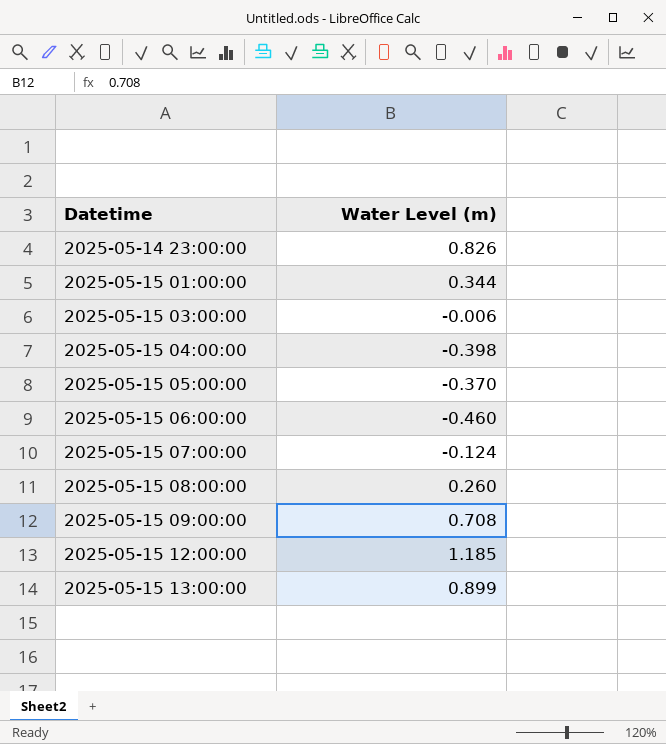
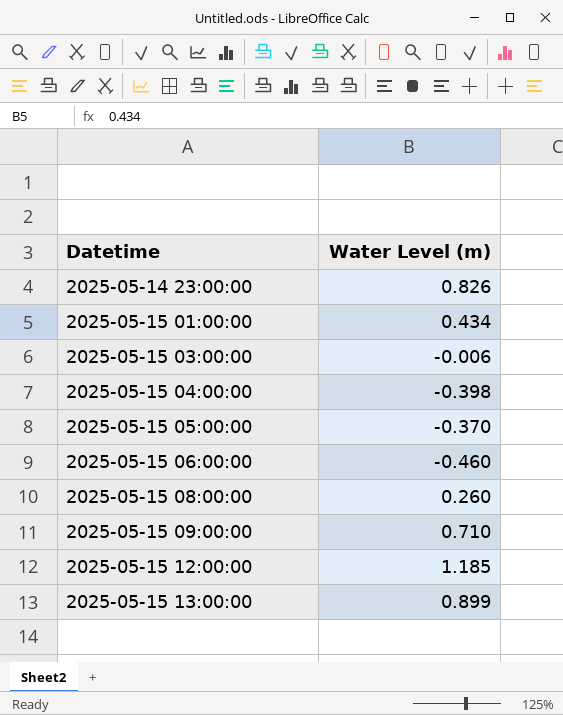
row 2025-05-15 07:00:00: -0.124 -> none
2025-05-15 01:00:00 | Water Level (m): 0.344 -> 0.434
2025-05-15 09:00:00 | Water Level (m): 0.708 -> 0.710

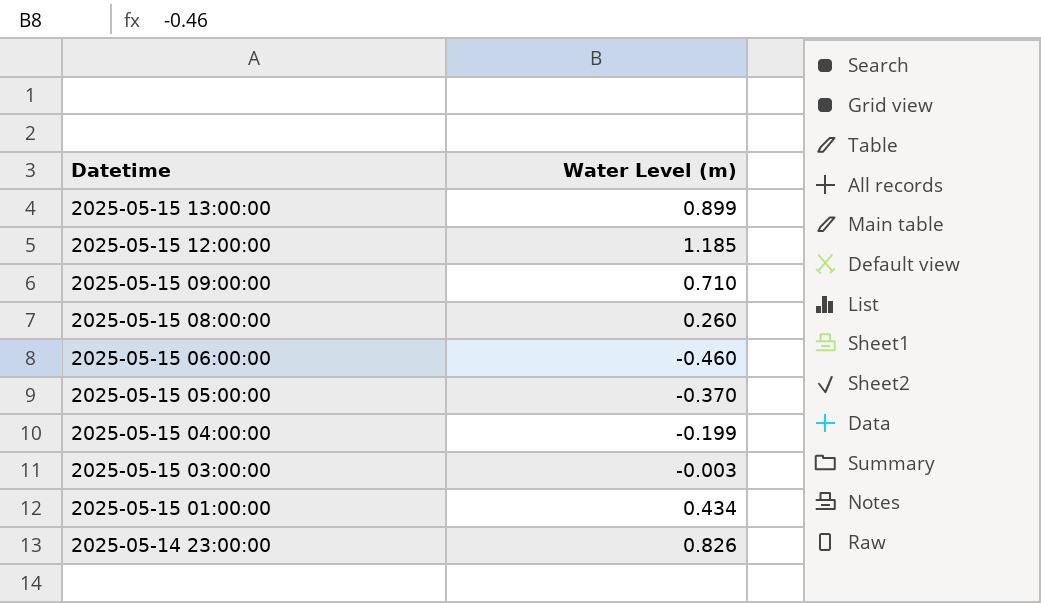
row order: Datetime ascending -> Datetime descending
2025-05-15 04:00:00 | Water Level (m): -0.398 -> -0.199
2025-05-15 03:00:00 | Water Level (m): -0.006 -> -0.003

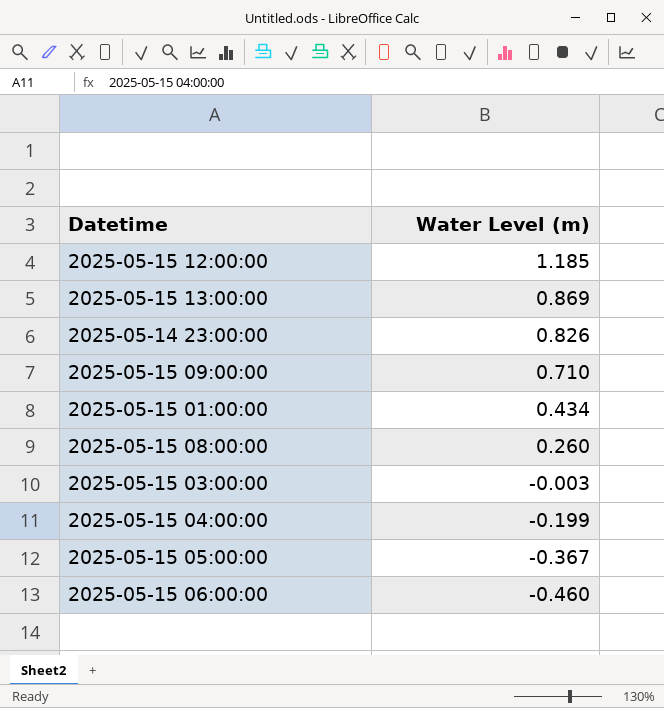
row order: Datetime descending -> Water Level (m) descending
2025-05-15 13:00:00 | Water Level (m): 0.899 -> 0.869
2025-05-15 05:00:00 | Water Level (m): -0.370 -> -0.367

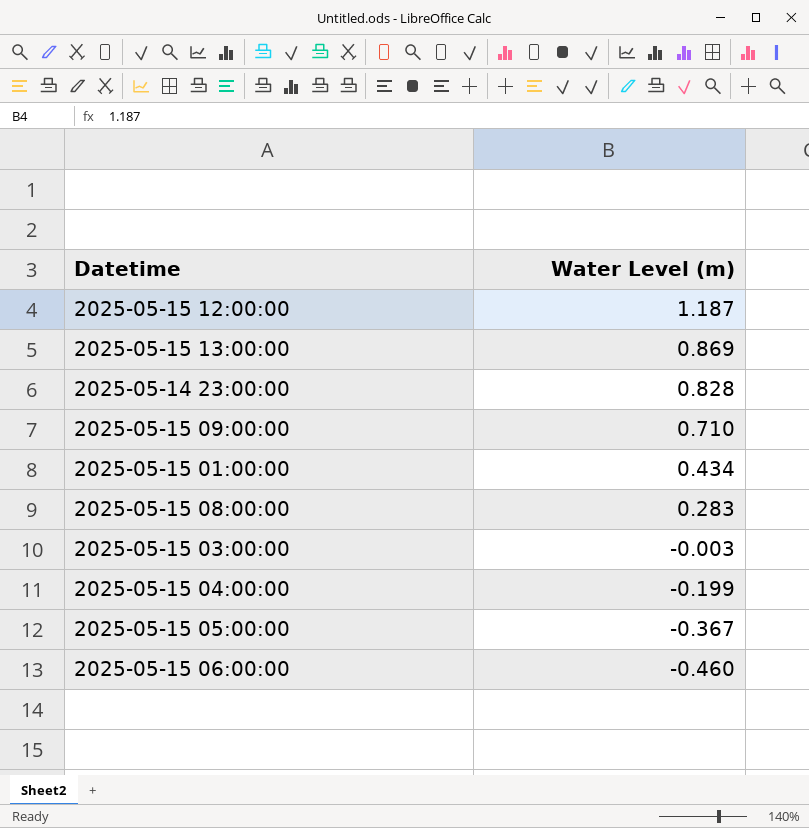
2025-05-15 12:00:00 | Water Level (m): 1.185 -> 1.187
2025-05-14 23:00:00 | Water Level (m): 0.826 -> 0.828
2025-05-15 08:00:00 | Water Level (m): 0.260 -> 0.283

